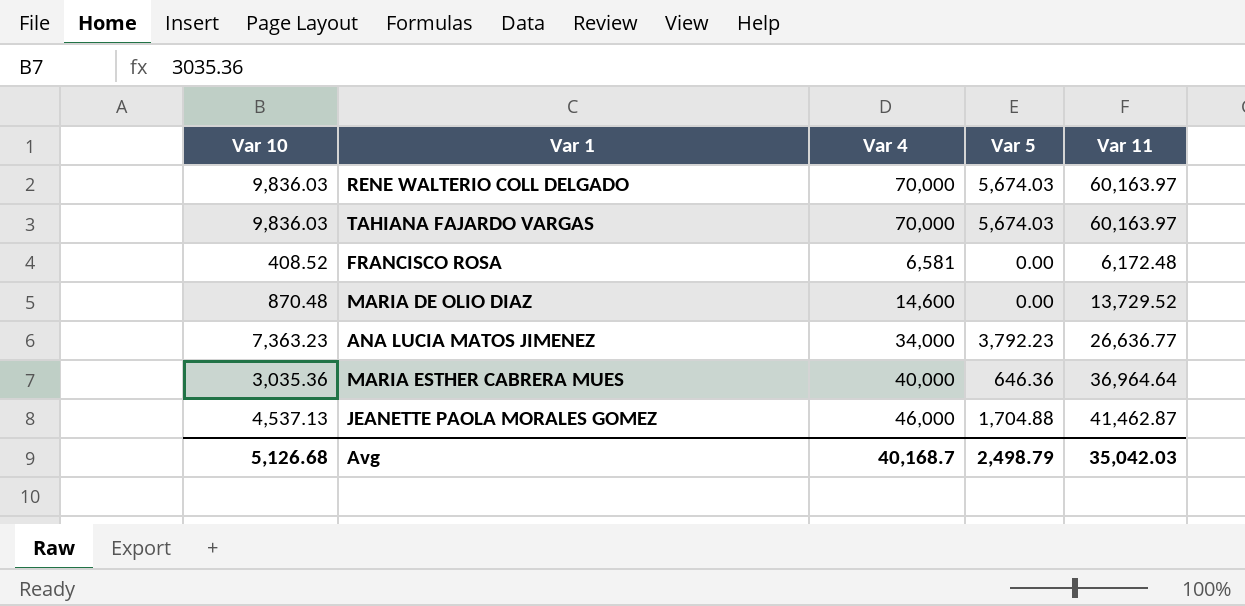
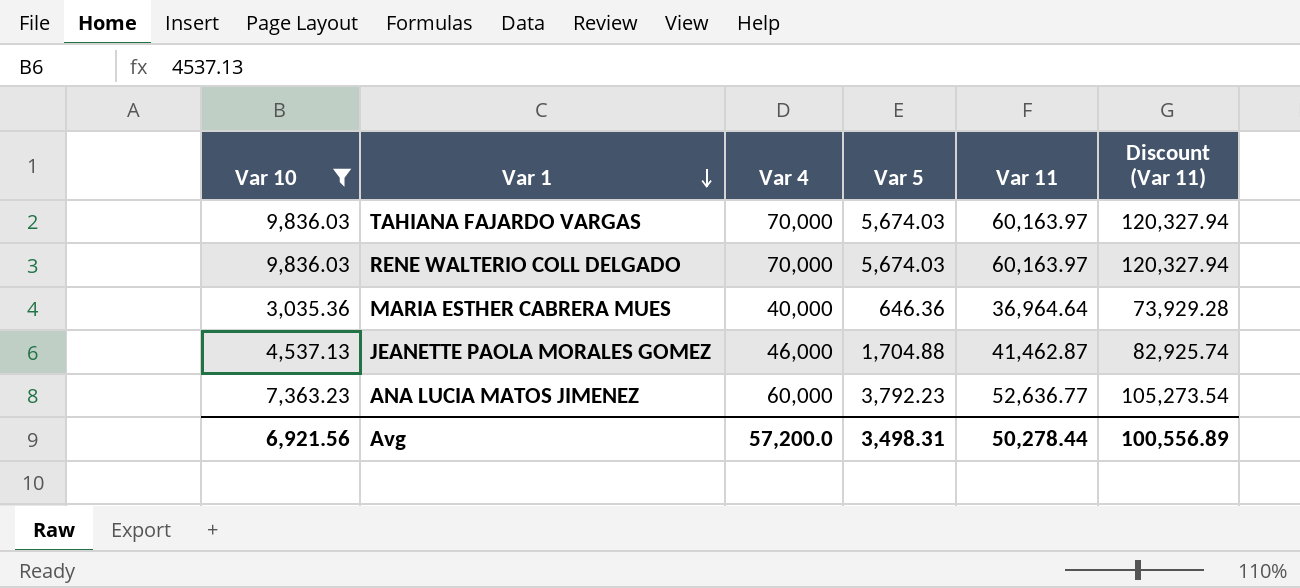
filter: none -> Var 10 >= 3,035.36
row order: none -> Var 1 descending
column Discount (Var 11) | formula: none -> [Var 11] * 2
ANA LUCIA MATOS JIMENEZ | Var 4: 34,000 -> 60,000
ANA LUCIA MATOS JIMENEZ | Var 11: 26,636.77 -> 52,636.77
Avg | Var 10: 5,126.68 -> 6,921.56
Avg | Var 4: 40,168.7 -> 57,200.0
Avg | Var 5: 2,498.79 -> 3,498.31
Avg | Var 11: 35,042.03 -> 50,278.44

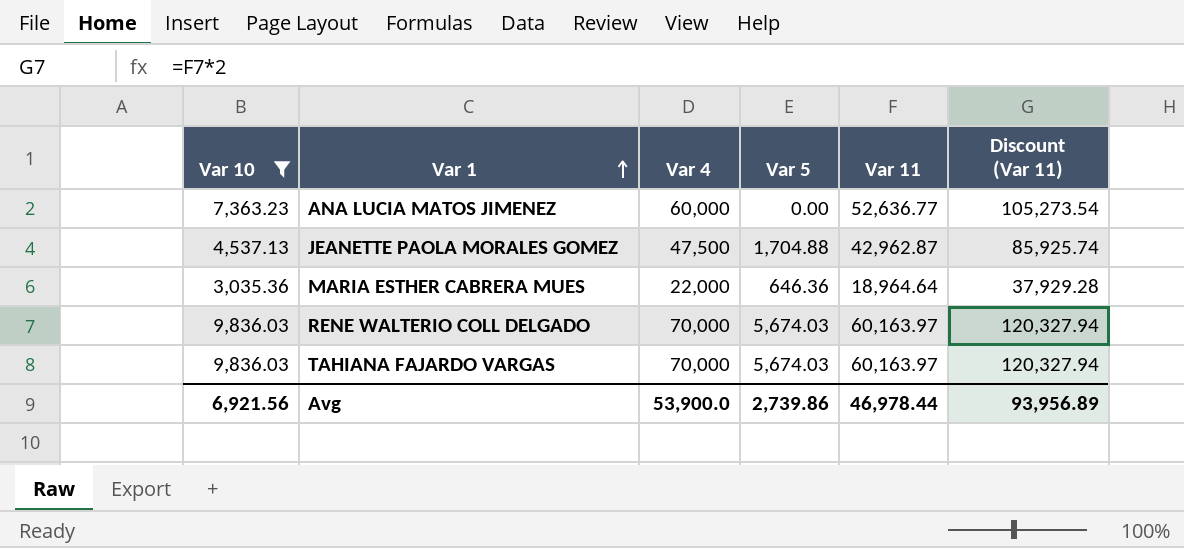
row order: Var 1 descending -> Var 1 ascending
ANA LUCIA MATOS JIMENEZ | Var 5: 3,792.23 -> 0.00
JEANETTE PAOLA MORALES GOMEZ | Var 4: 46,000 -> 47,500
JEANETTE PAOLA MORALES GOMEZ | Var 11: 41,462.87 -> 42,962.87
JEANETTE PAOLA MORALES GOMEZ | Discount (Var 11): 82,925.74 -> 85,925.74
MARIA ESTHER CABRERA MUES | Var 4: 40,000 -> 22,000
MARIA ESTHER CABRERA MUES | Var 11: 36,964.64 -> 18,964.64
MARIA ESTHER CABRERA MUES | Discount (Var 11): 73,929.28 -> 37,929.28
Avg | Var 4: 57,200.0 -> 53,900.0
Avg | Var 5: 3,498.31 -> 2,739.86
Avg | Var 11: 50,278.44 -> 46,978.44
Avg | Discount (Var 11): 100,556.89 -> 93,956.89

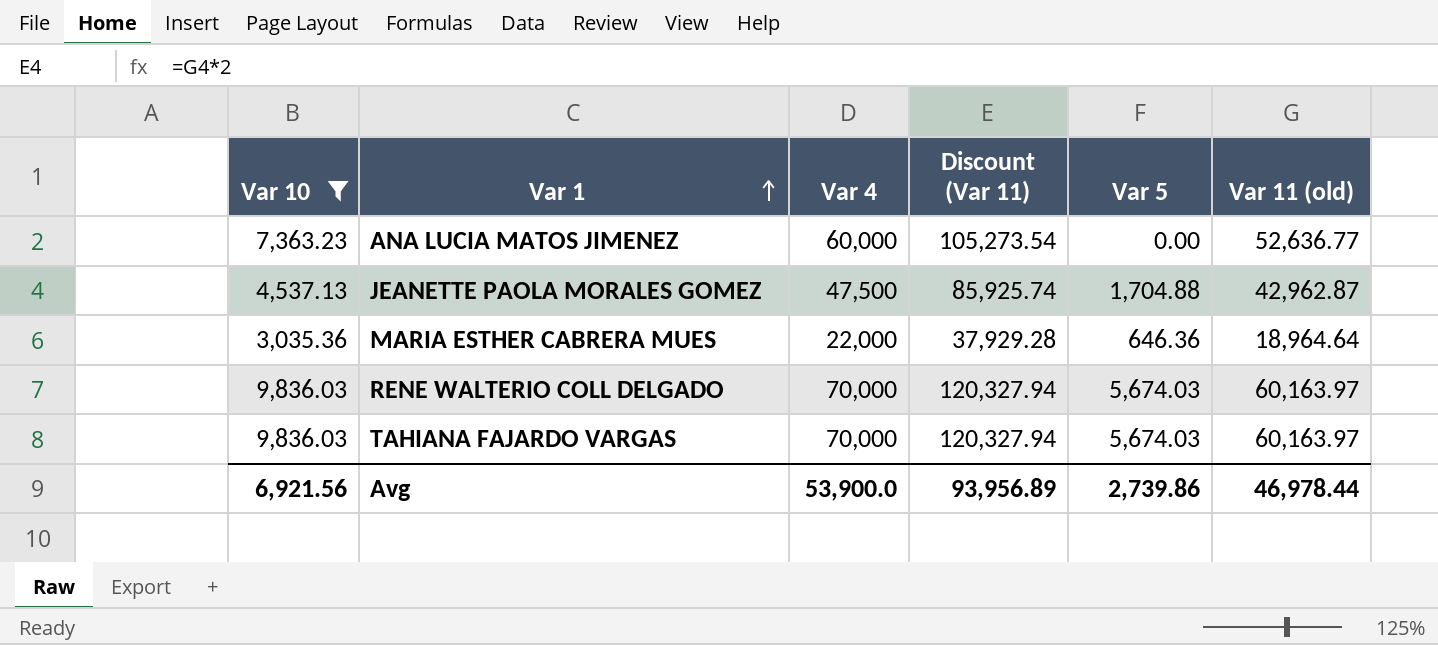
column Discount (Var 11) | position: 6 -> 4
column name: Var 11 -> Var 11 (old)

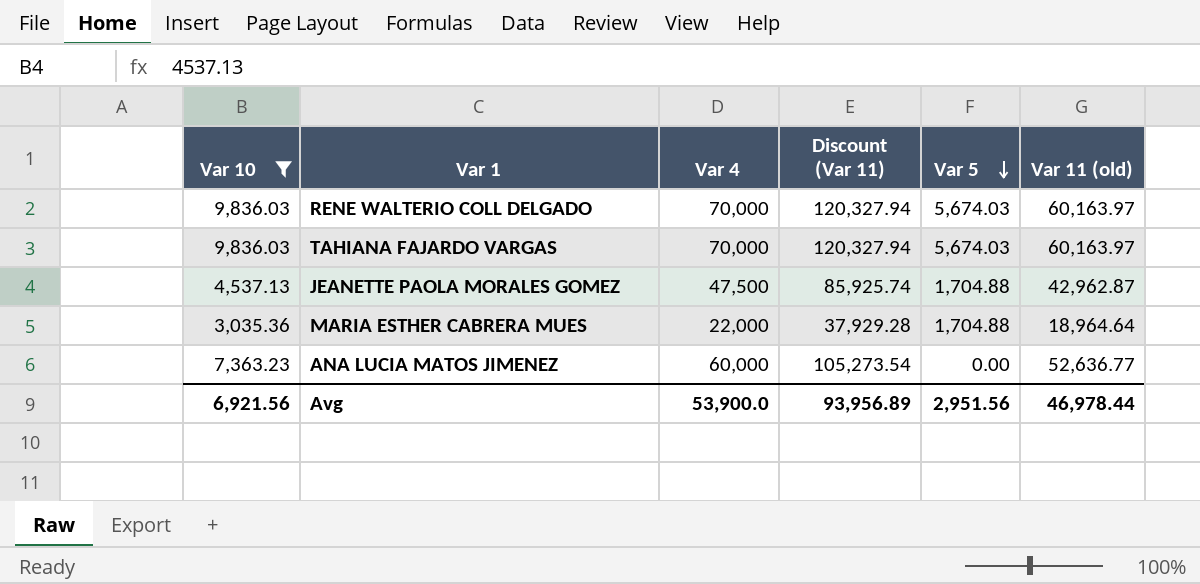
row order: Var 1 ascending -> Var 5 descending
MARIA ESTHER CABRERA MUES | Var 5: 646.36 -> 1,704.88
Avg | Var 5: 2,739.86 -> 2,951.56

